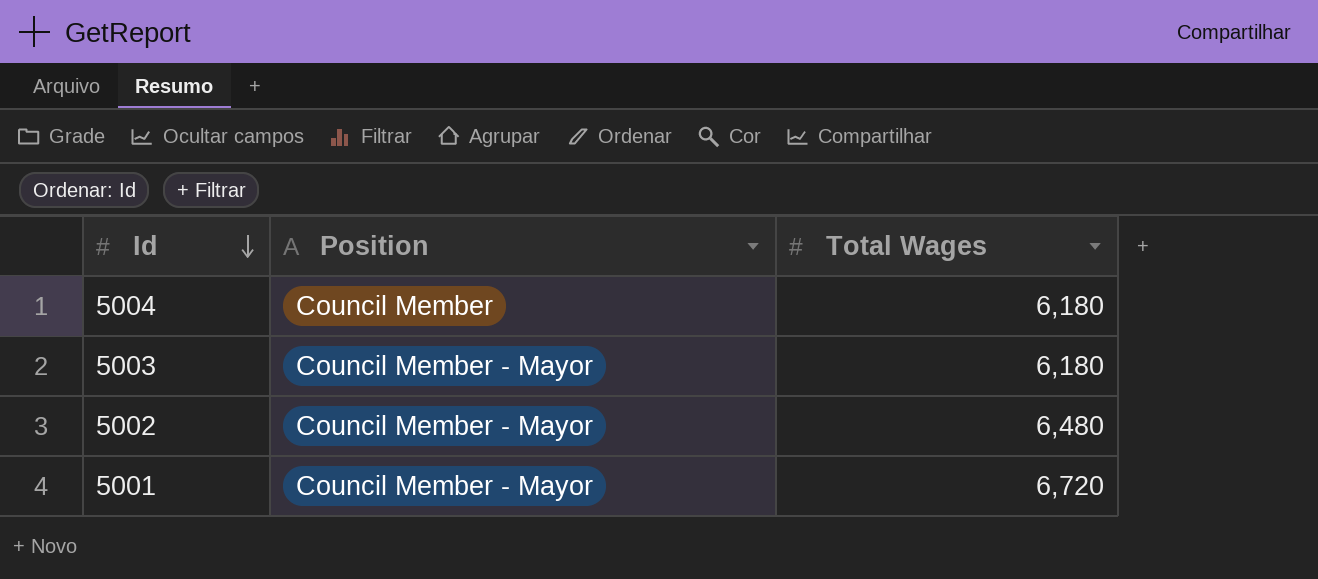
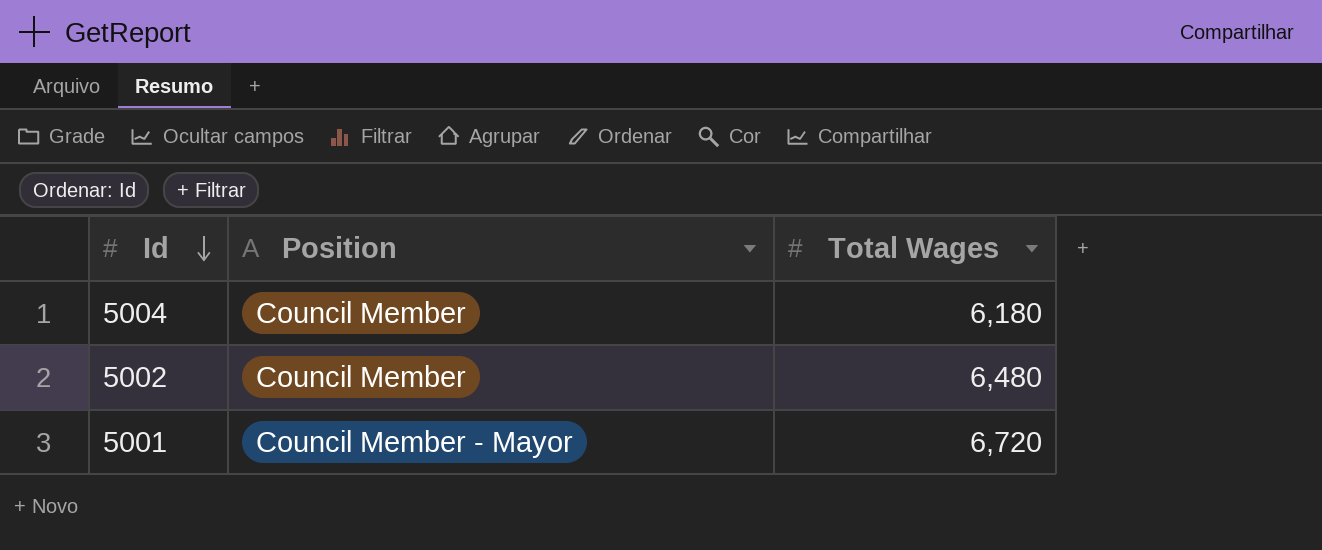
row 5003: Council Member - Mayor | 6,180 -> none
5002 | Position: Council Member - Mayor -> Council Member

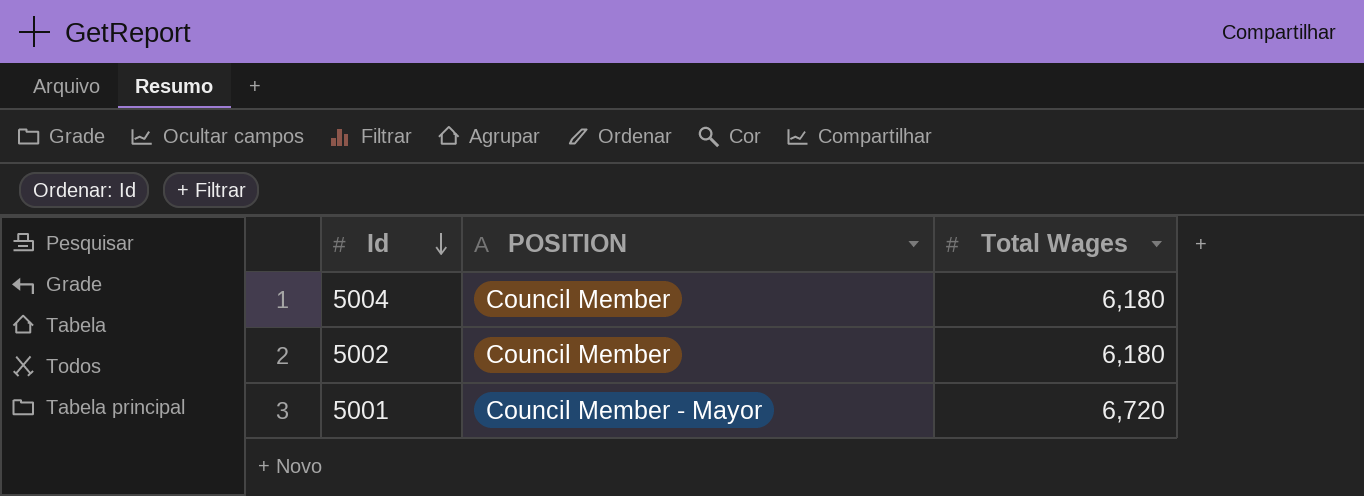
column name: Position -> POSITION
5002 | Total Wages: 6,480 -> 6,180

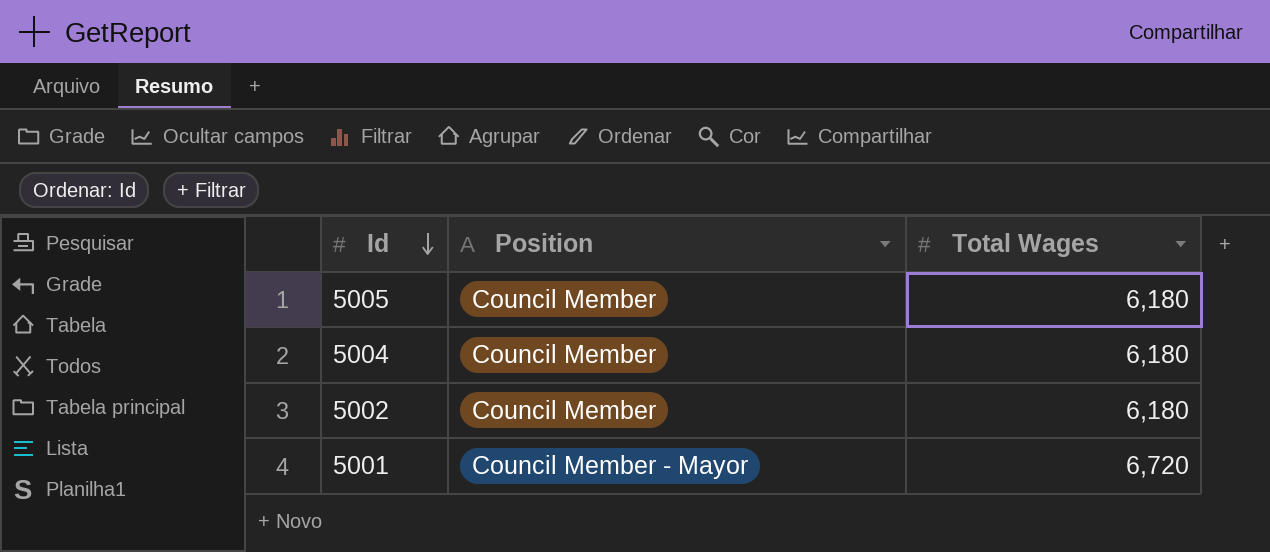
column name: POSITION -> Position
row 5005: none -> Council Member | 6,180

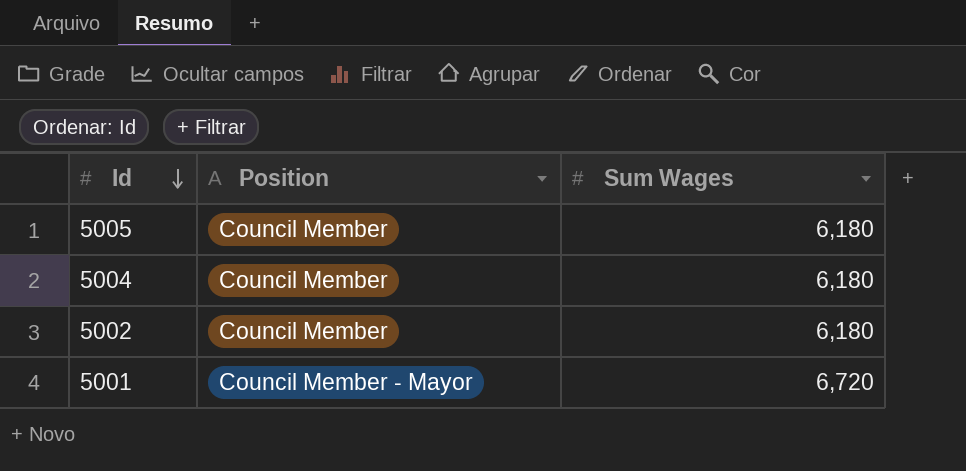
column name: Total Wages -> Sum Wages

